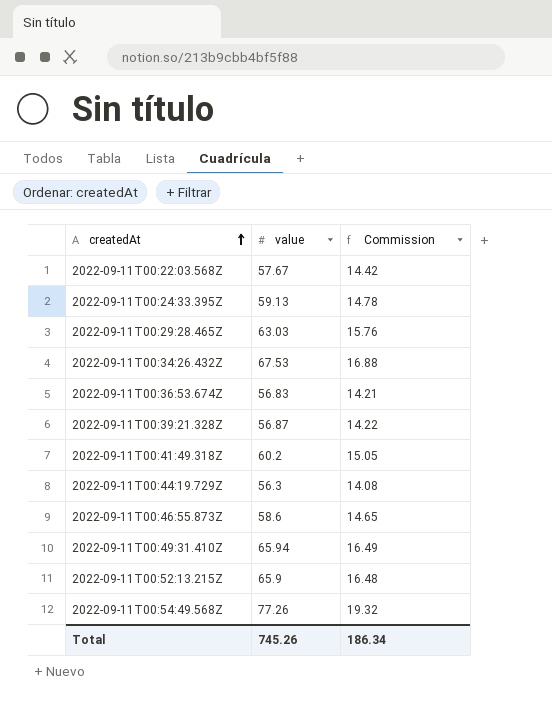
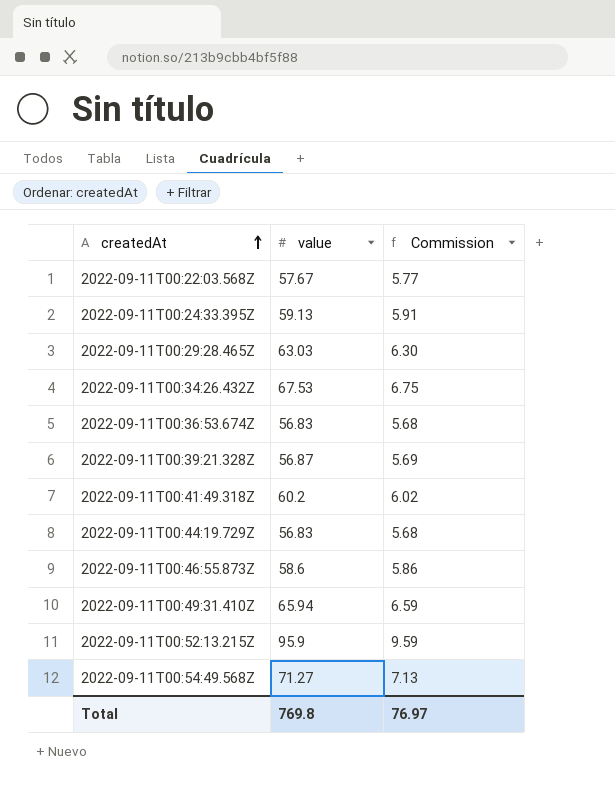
column Commission | formula: [value] * 0.25 -> [value] * 0.1
2022-09-11T00:44:19.729Z | value: 56.3 -> 56.83
2022-09-11T00:52:13.215Z | value: 65.9 -> 95.9
2022-09-11T00:54:49.568Z | value: 77.26 -> 71.27
Total | value: 745.26 -> 769.8
Total | Commission: 186.34 -> 76.97

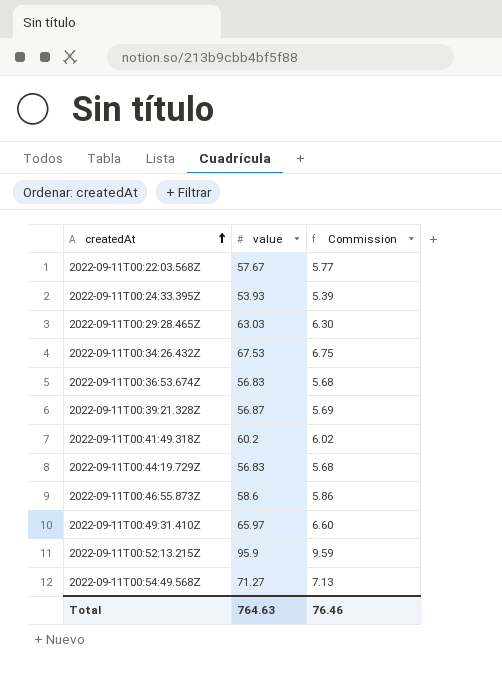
2022-09-11T00:24:33.395Z | value: 59.13 -> 53.93
2022-09-11T00:24:33.395Z | Commission: 5.91 -> 5.39
2022-09-11T00:49:31.410Z | value: 65.94 -> 65.97
2022-09-11T00:49:31.410Z | Commission: 6.59 -> 6.60
Total | value: 769.8 -> 764.63
Total | Commission: 76.97 -> 76.46

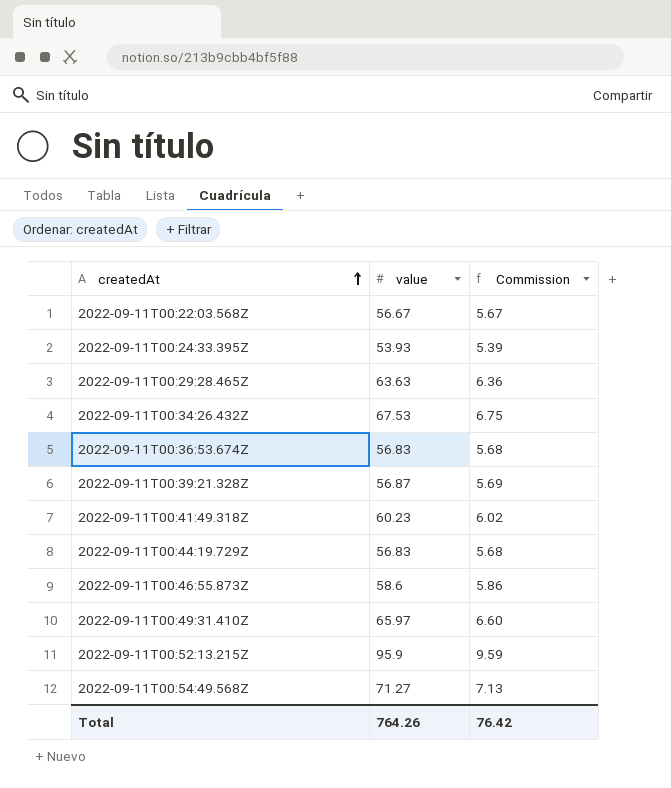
2022-09-11T00:22:03.568Z | value: 57.67 -> 56.67
2022-09-11T00:22:03.568Z | Commission: 5.77 -> 5.67
2022-09-11T00:29:28.465Z | value: 63.03 -> 63.63
2022-09-11T00:29:28.465Z | Commission: 6.30 -> 6.36
2022-09-11T00:41:49.318Z | value: 60.2 -> 60.23
Total | value: 764.63 -> 764.26
Total | Commission: 76.46 -> 76.42

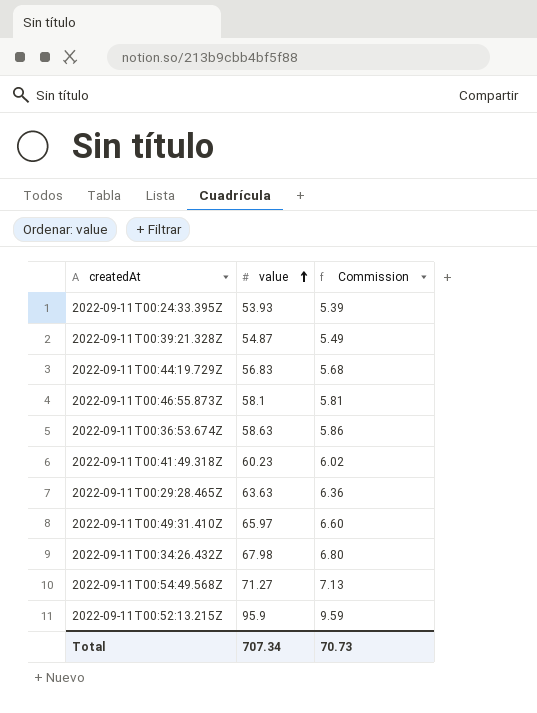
row order: createdAt ascending -> value ascending
row 2022-09-11T00:22:03.568Z: 56.67 | 5.67 -> none
2022-09-11T00:39:21.328Z | value: 56.87 -> 54.87
2022-09-11T00:39:21.328Z | Commission: 5.69 -> 5.49
2022-09-11T00:46:55.873Z | value: 58.6 -> 58.1
2022-09-11T00:46:55.873Z | Commission: 5.86 -> 5.81
2022-09-11T00:36:53.674Z | value: 56.83 -> 58.63
2022-09-11T00:36:53.674Z | Commission: 5.68 -> 5.86
2022-09-11T00:34:26.432Z | value: 67.53 -> 67.98
2022-09-11T00:34:26.432Z | Commission: 6.75 -> 6.80
Total | value: 764.26 -> 707.34
Total | Commission: 76.42 -> 70.73

